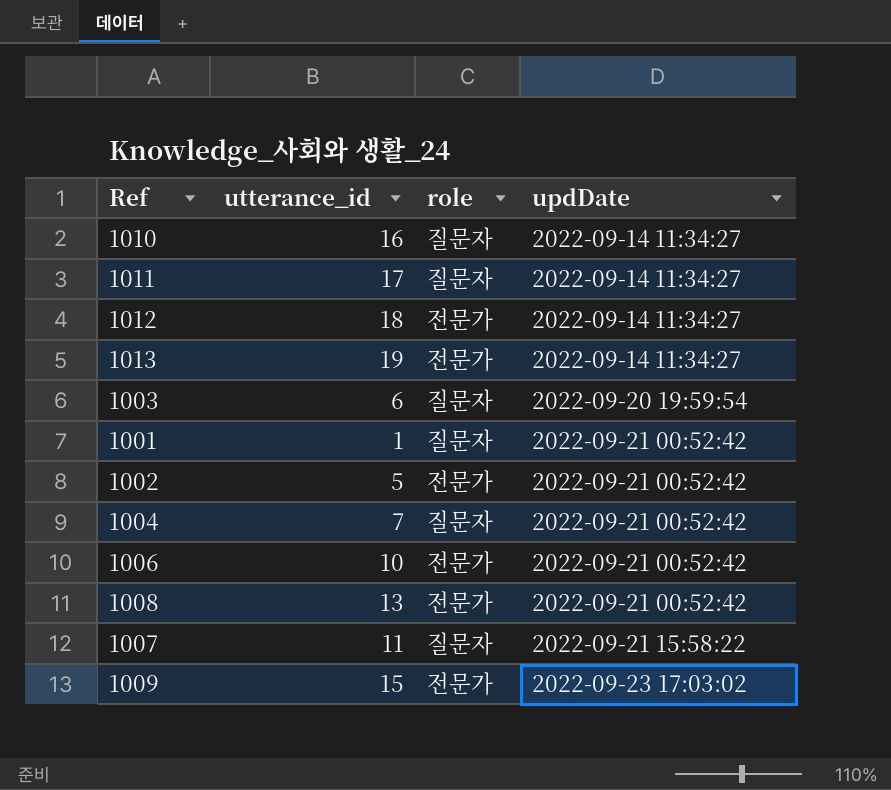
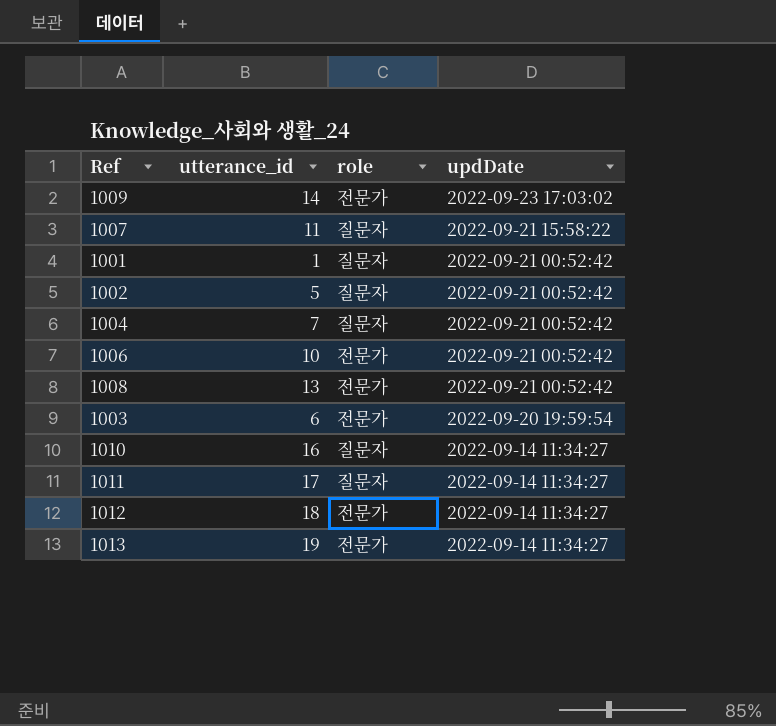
row order: updDate ascending -> updDate descending
1009 | utterance_id: 15 -> 14
1002 | role: 전문가 -> 질문자
1003 | role: 질문자 -> 전문가

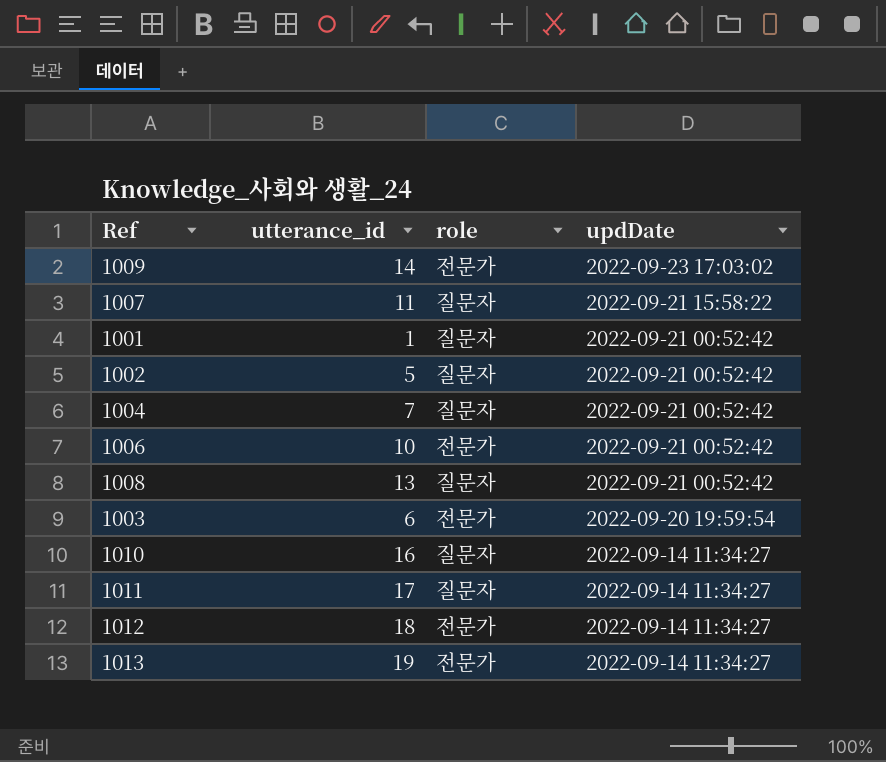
1008 | role: 전문가 -> 질문자

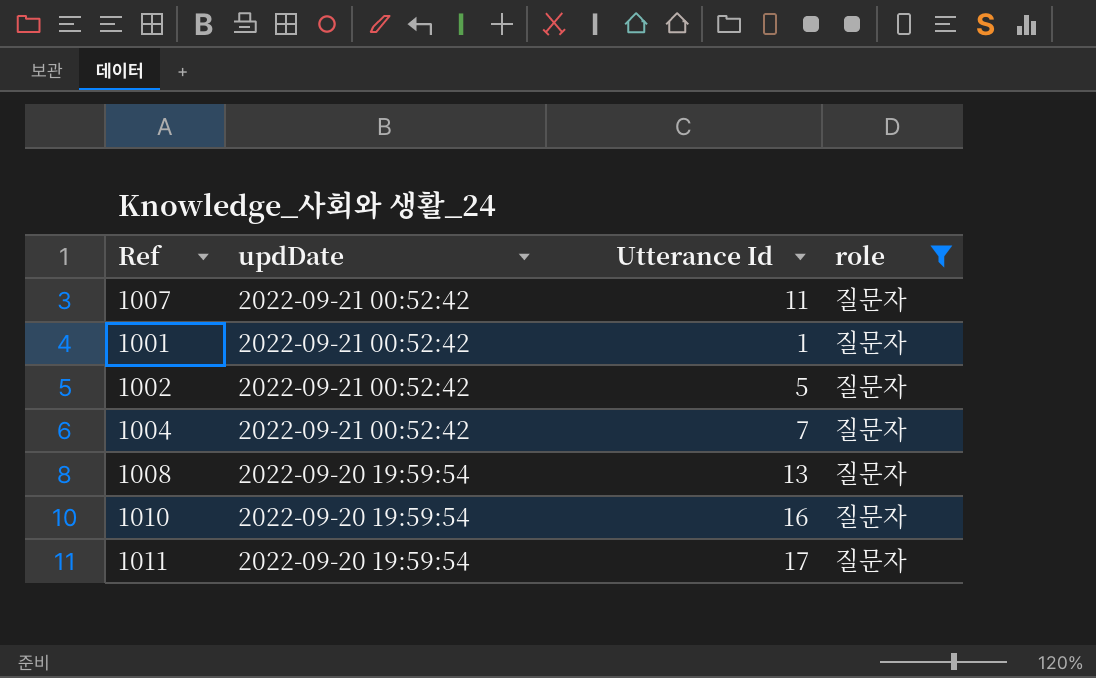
filter: none -> role = 질문자
column updDate | position: 4 -> 2
column name: utterance_id -> Utterance Id
1007 | updDate: 2022-09-21 15:58:22 -> 2022-09-21 00:52:42
1008 | updDate: 2022-09-21 00:52:42 -> 2022-09-20 19:59:54
1010 | updDate: 2022-09-14 11:34:27 -> 2022-09-20 19:59:54
1011 | updDate: 2022-09-14 11:34:27 -> 2022-09-20 19:59:54

